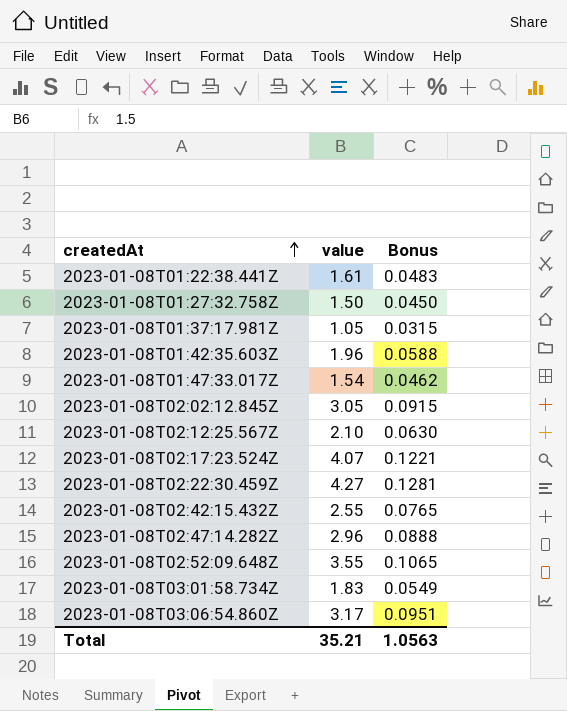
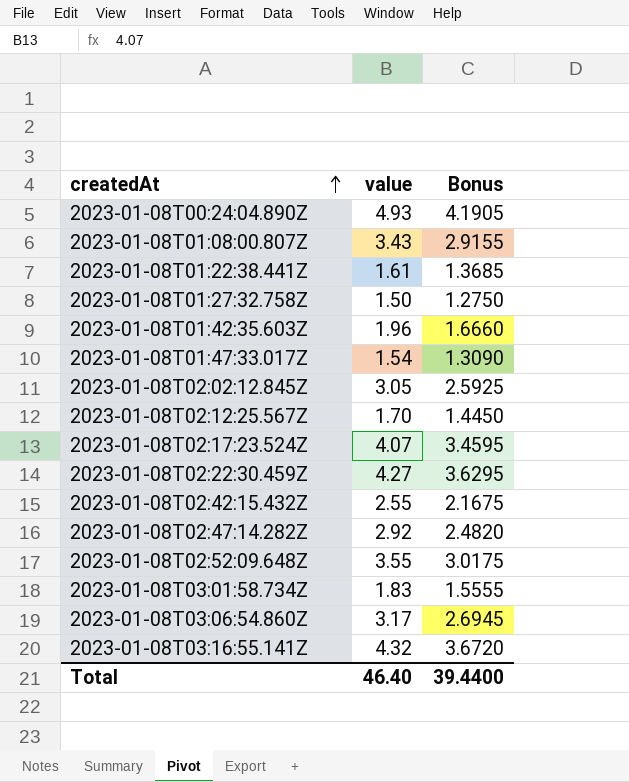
column Bonus | formula: [value] * 0.03 -> [value] * 0.85
row 2023-01-08T01:37:17.981Z: 1.05 | 0.0315 -> none
row 2023-01-08T00:24:04.890Z: none -> 4.93 | 4.1905
row 2023-01-08T01:08:00.807Z: none -> 3.43 | 2.9155
2023-01-08T02:12:25.567Z | value: 2.10 -> 1.70
2023-01-08T02:47:14.282Z | value: 2.96 -> 2.92
row 2023-01-08T03:16:55.141Z: none -> 4.32 | 3.6720
Total | value: 35.21 -> 46.40
Total | Bonus: 1.0563 -> 39.4400

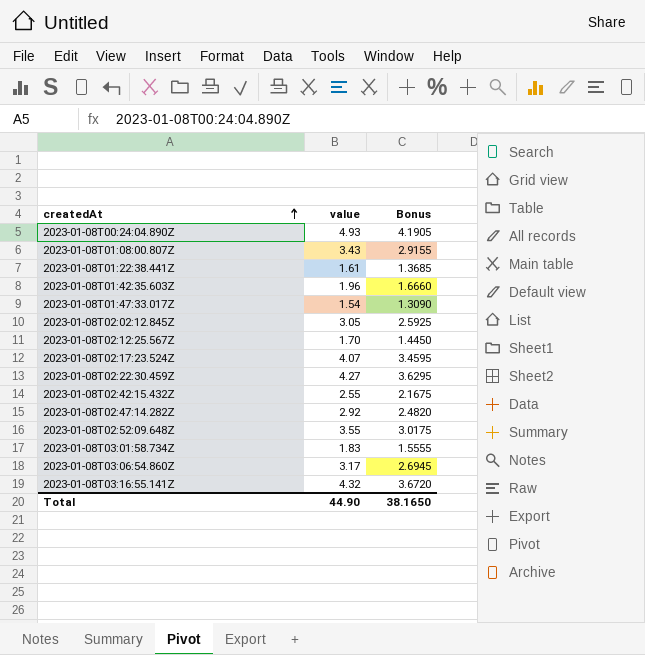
row 2023-01-08T01:27:32.758Z: 1.50 | 1.2750 -> none
Total | value: 46.40 -> 44.90
Total | Bonus: 39.4400 -> 38.1650

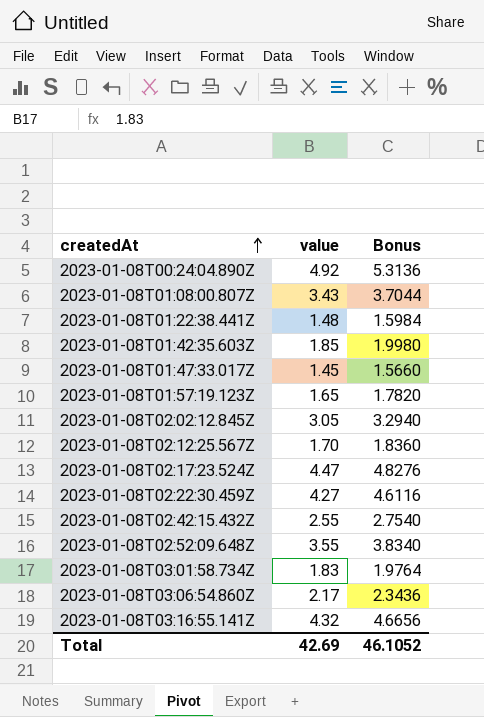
column Bonus | formula: [value] * 0.85 -> [value] * 1.08
row 2023-01-08T02:47:14.282Z: 2.92 | 2.4820 -> none
2023-01-08T00:24:04.890Z | value: 4.93 -> 4.92
2023-01-08T01:22:38.441Z | value: 1.61 -> 1.48
2023-01-08T01:42:35.603Z | value: 1.96 -> 1.85
2023-01-08T01:47:33.017Z | value: 1.54 -> 1.45
row 2023-01-08T01:57:19.123Z: none -> 1.65 | 1.7820
2023-01-08T02:17:23.524Z | value: 4.07 -> 4.47
2023-01-08T03:06:54.860Z | value: 3.17 -> 2.17
Total | value: 44.90 -> 42.69
Total | Bonus: 38.1650 -> 46.1052

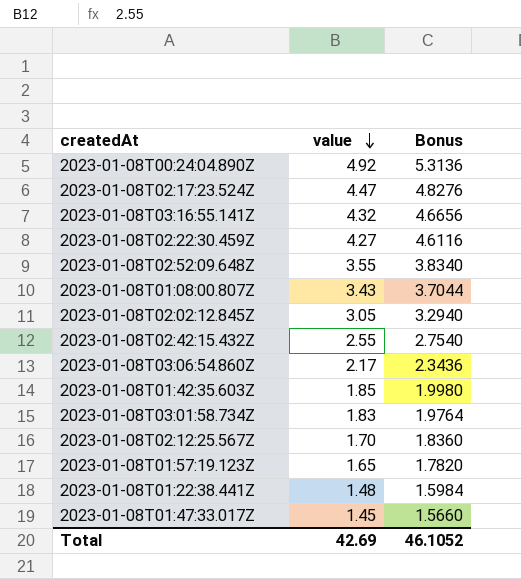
row order: createdAt ascending -> value descending

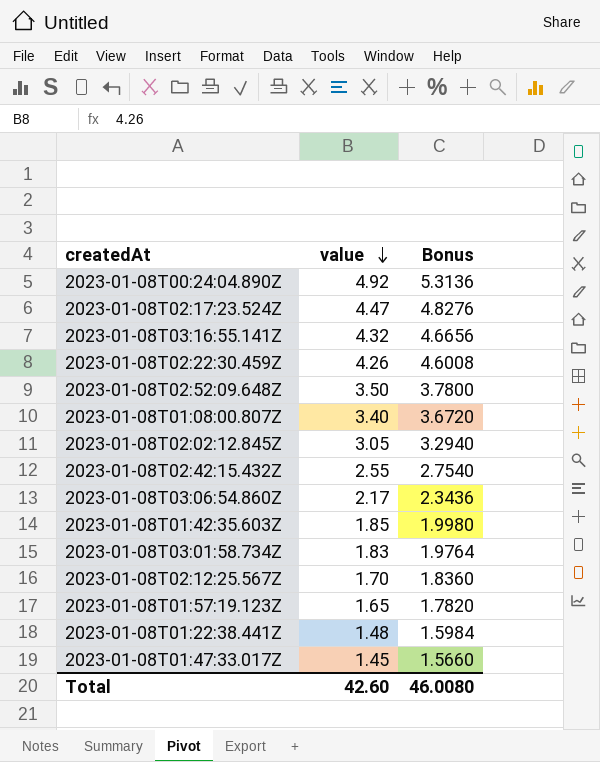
2023-01-08T02:22:30.459Z | value: 4.27 -> 4.26
2023-01-08T02:22:30.459Z | Bonus: 4.6116 -> 4.6008
2023-01-08T02:52:09.648Z | value: 3.55 -> 3.50
2023-01-08T02:52:09.648Z | Bonus: 3.8340 -> 3.7800
2023-01-08T01:08:00.807Z | value: 3.43 -> 3.40
2023-01-08T01:08:00.807Z | Bonus: 3.7044 -> 3.6720
Total | value: 42.69 -> 42.60
Total | Bonus: 46.1052 -> 46.0080

